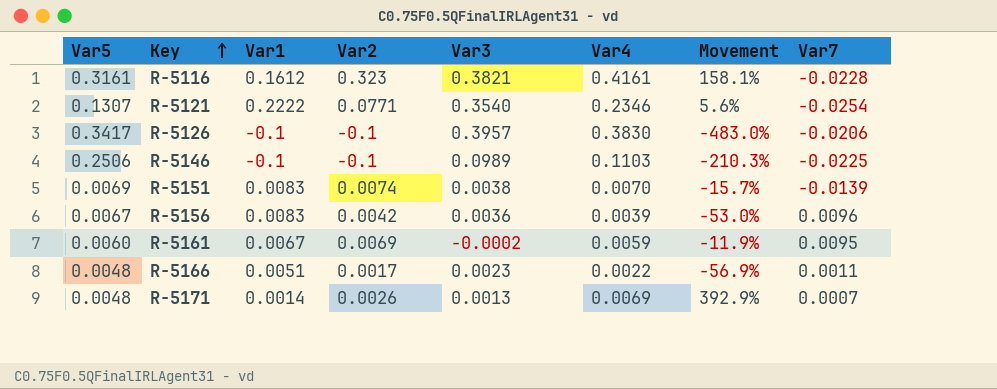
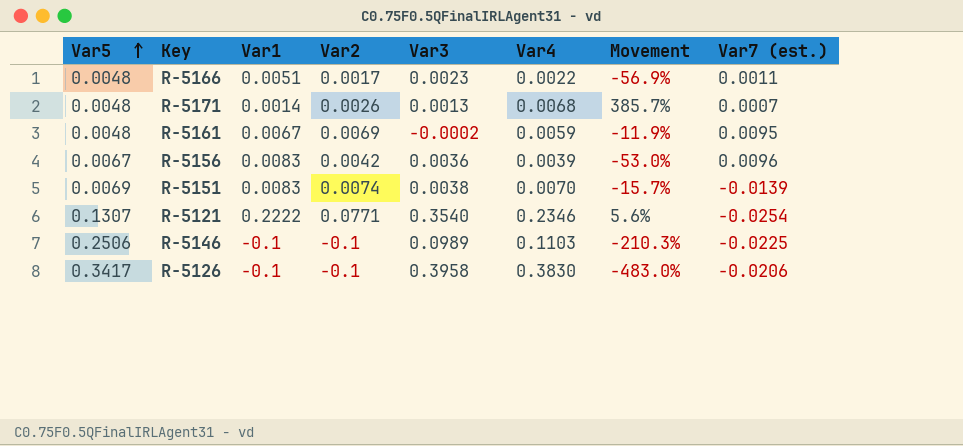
row order: Key ascending -> Var5 ascending
column name: Var7 -> Var7 (est.)
row R-5116: 0.3161 | 0.1612 | 0.323 | 0.3821 | 0.4161 | 158.1% | -0.0228 -> none
R-5171 | Var4: 0.0069 -> 0.0068
R-5171 | Movement: 392.9% -> 385.7%
R-5161 | Var5: 0.0060 -> 0.0048
R-5126 | Var3: 0.3957 -> 0.3958

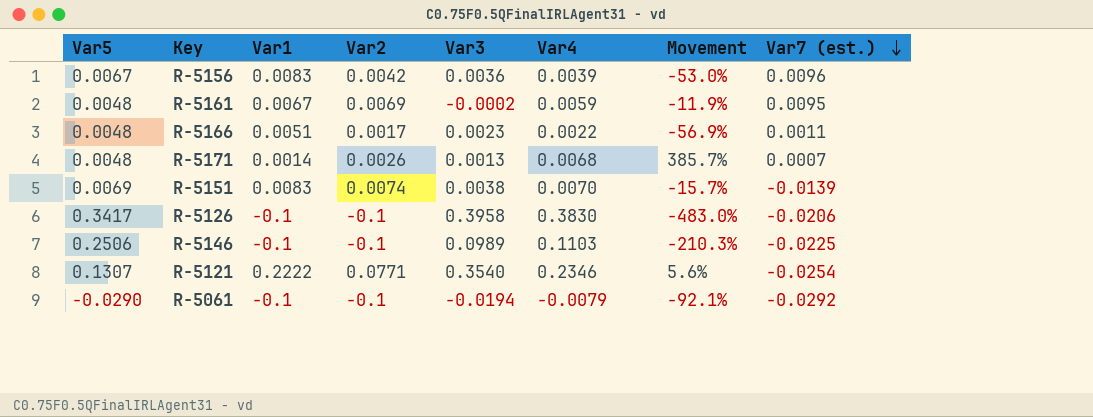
row order: Var5 ascending -> Var7 (est.) descending
row R-5061: none -> -0.0290 | -0.1 | -0.1 | -0.0194 | -0.0079 | -92.1% | -0.0292

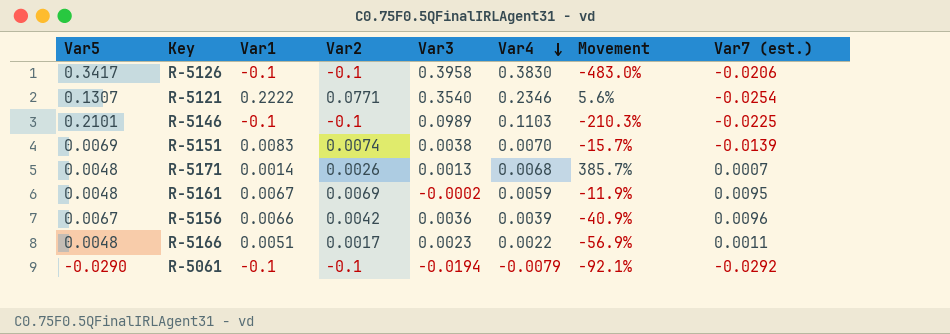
row order: Var7 (est.) descending -> Var4 descending
R-5146 | Var5: 0.2506 -> 0.2101
R-5156 | Var1: 0.0083 -> 0.0066
R-5156 | Movement: -53.0% -> -40.9%

